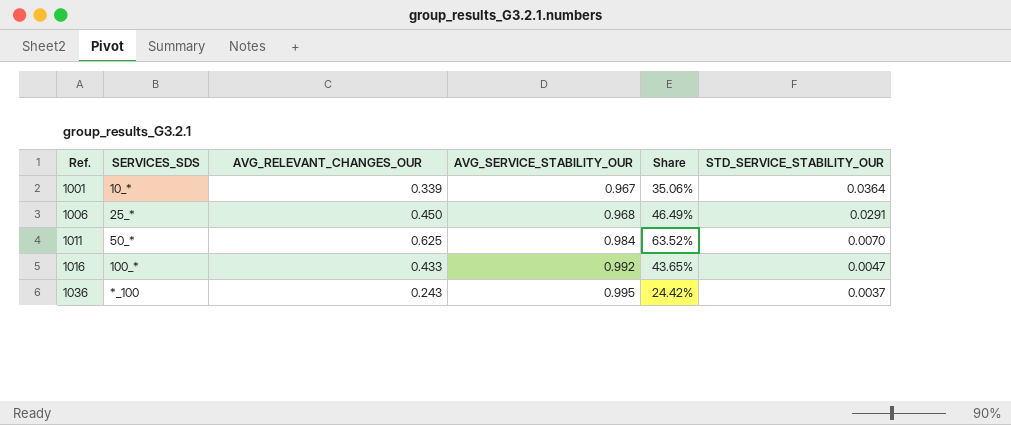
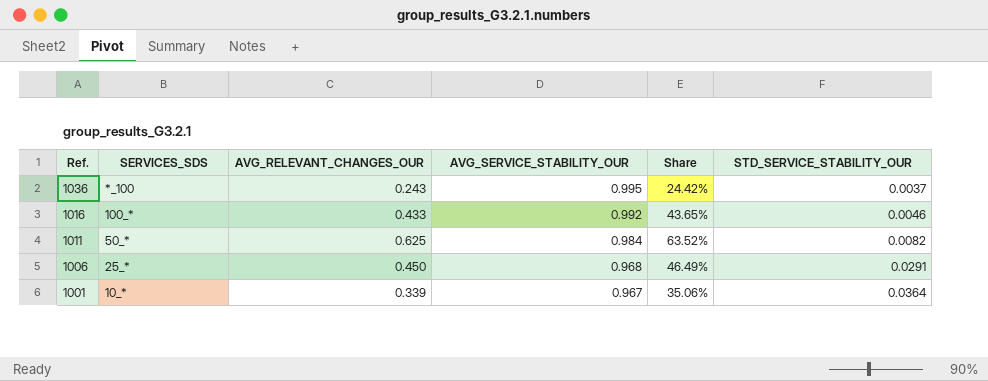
row order: Ref. ascending -> Ref. descending
1016 | STD_SERVICE_STABILITY_OUR: 0.0047 -> 0.0046
1011 | STD_SERVICE_STABILITY_OUR: 0.0070 -> 0.0082

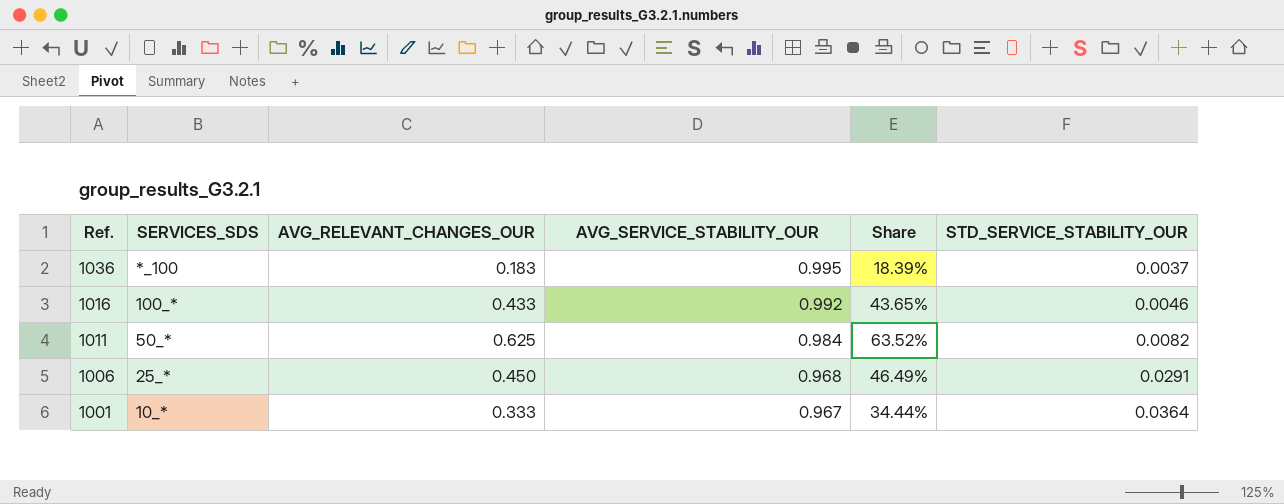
1036 | AVG_RELEVANT_CHANGES_OUR: 0.243 -> 0.183
1036 | Share: 24.42% -> 18.39%
1001 | AVG_RELEVANT_CHANGES_OUR: 0.339 -> 0.333
1001 | Share: 35.06% -> 34.44%

